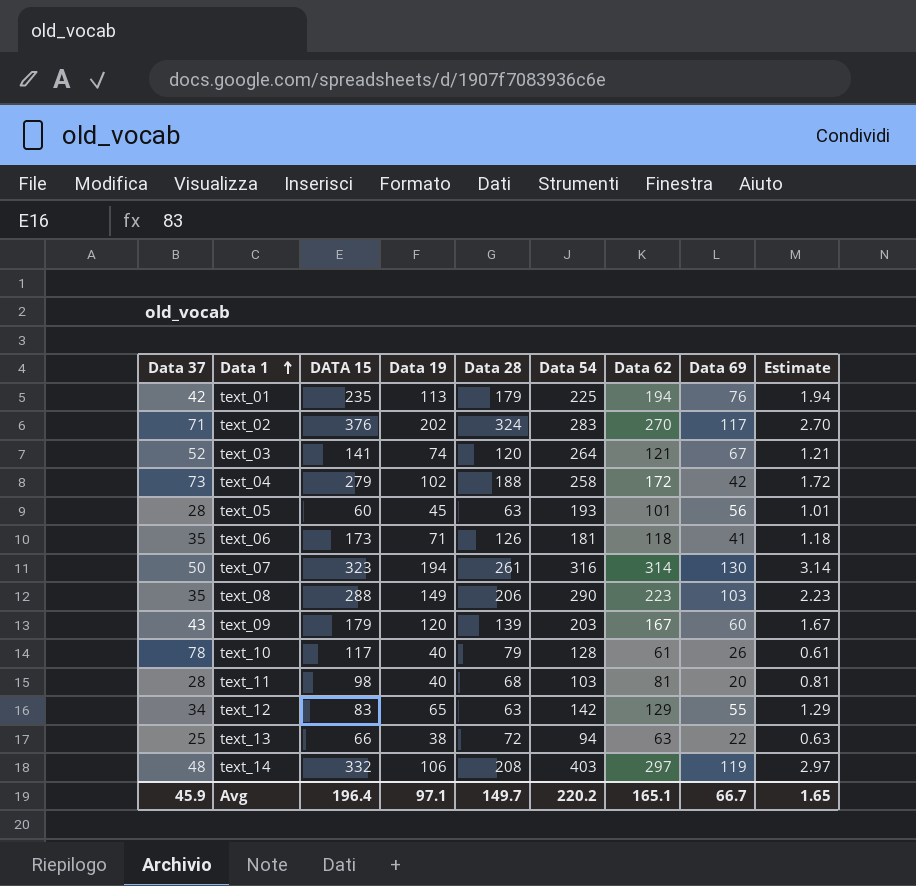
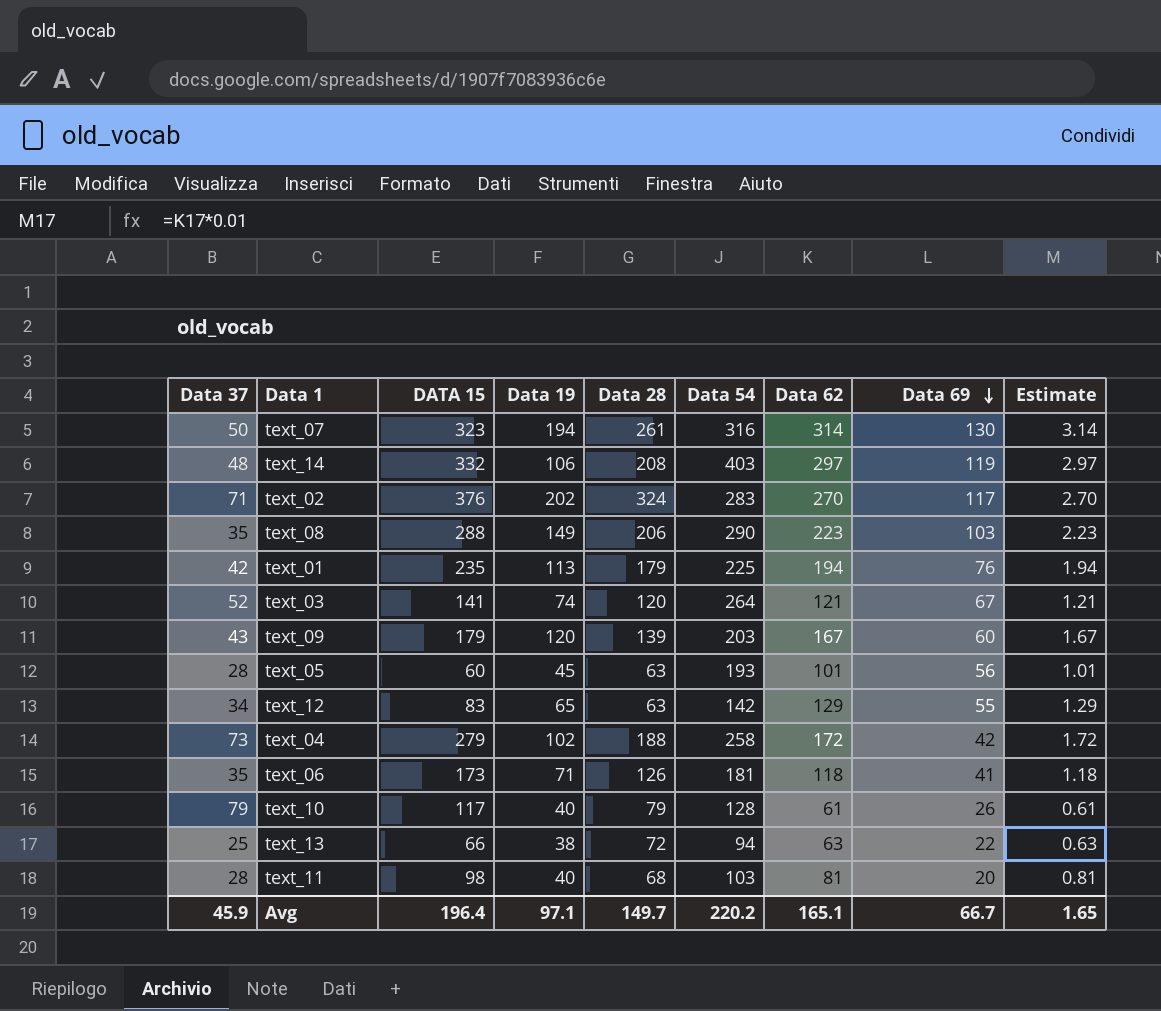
row order: Data 1 ascending -> Data 69 descending
text_10 | Data 37: 78 -> 79

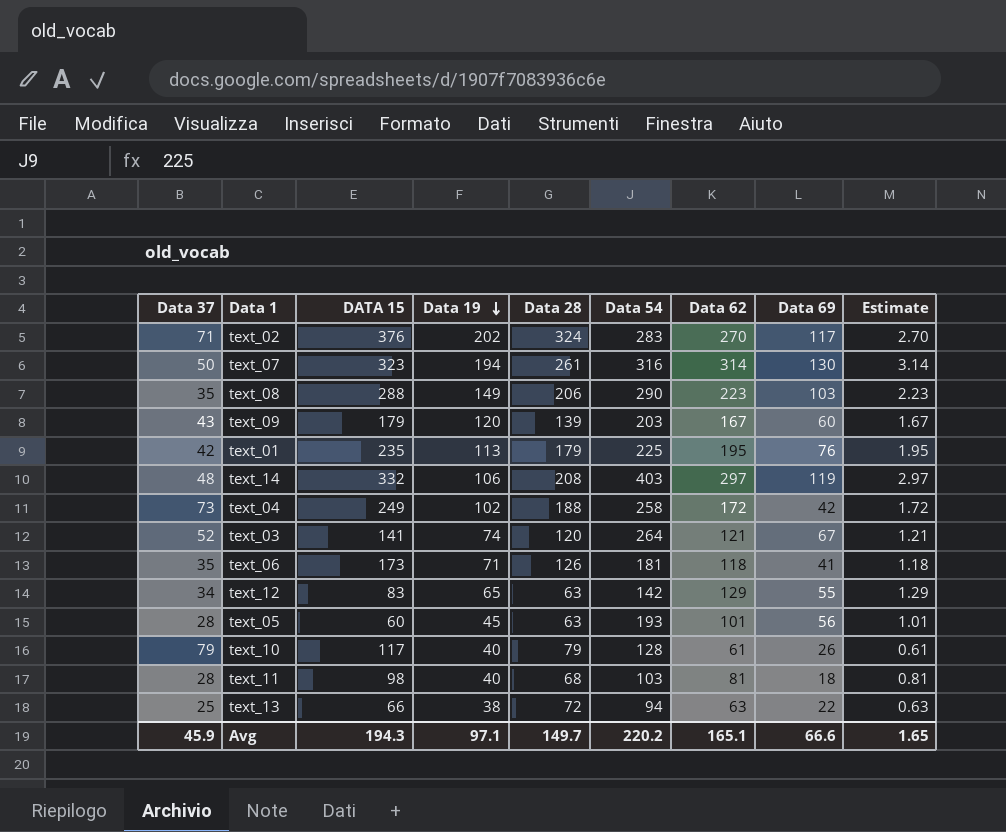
row order: Data 69 descending -> Data 19 descending
text_01 | Data 62: 194 -> 195
text_01 | Estimate: 1.94 -> 1.95
text_04 | DATA 15: 279 -> 249
text_11 | Data 69: 20 -> 18
Avg | DATA 15: 196.4 -> 194.3
Avg | Data 69: 66.7 -> 66.6

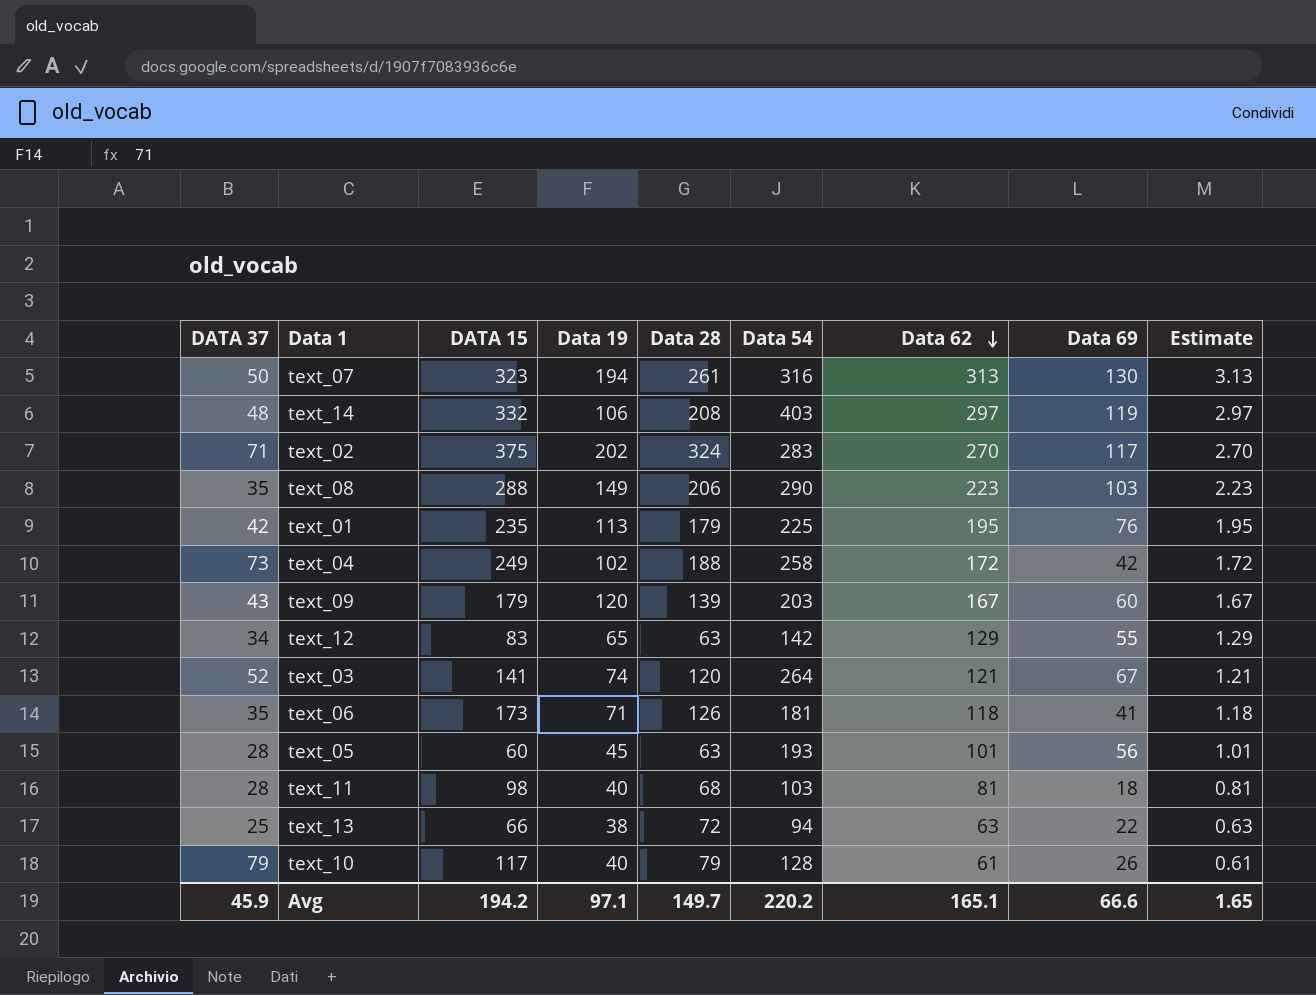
row order: Data 19 descending -> Data 62 descending
column name: Data 37 -> DATA 37
text_07 | Data 62: 314 -> 313
text_07 | Estimate: 3.14 -> 3.13
text_02 | DATA 15: 376 -> 375
Avg | DATA 15: 194.3 -> 194.2

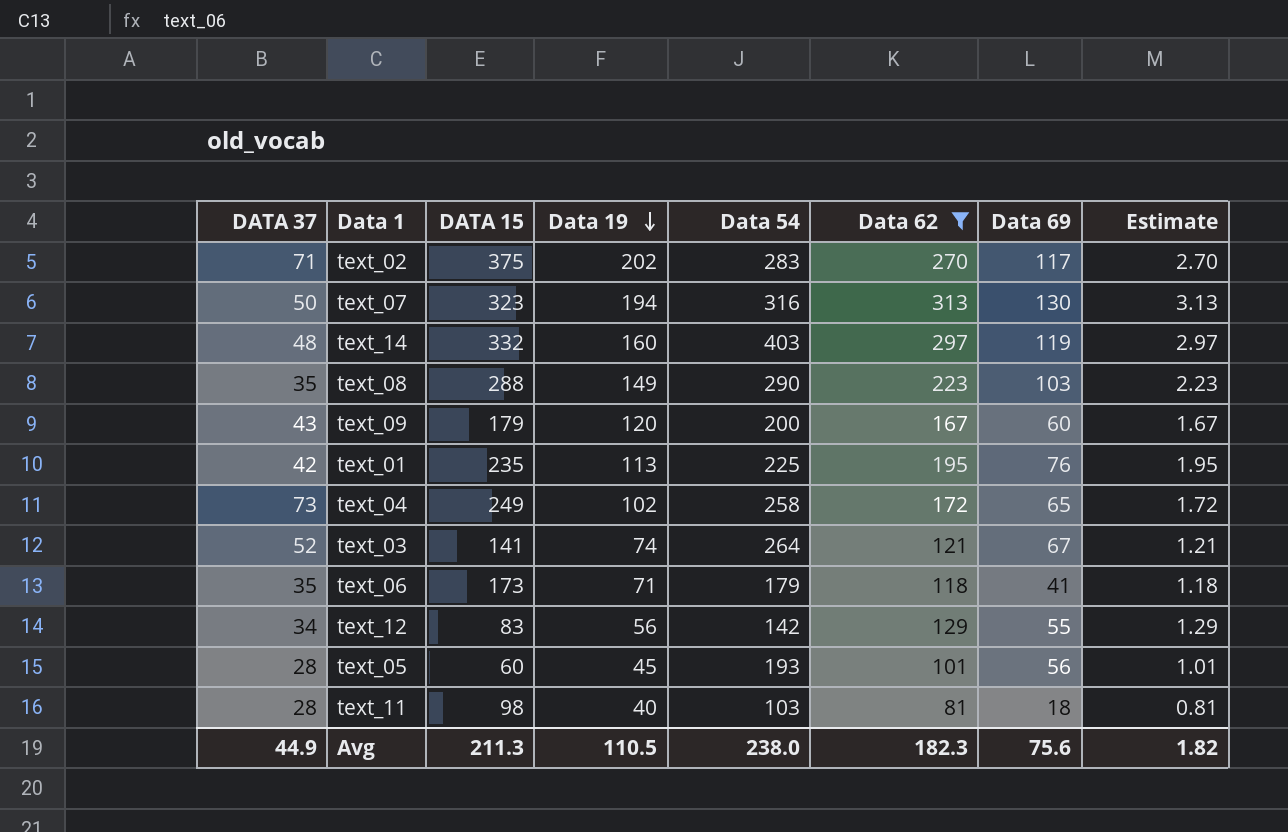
filter: none -> Data 62 >= 81
row order: Data 62 descending -> Data 19 descending
column Data 28 | position: 5 -> none
text_14 | Data 19: 106 -> 160
text_09 | Data 54: 203 -> 200
text_04 | Data 69: 42 -> 65
text_06 | Data 54: 181 -> 179
text_12 | Data 19: 65 -> 56
Avg | DATA 37: 45.9 -> 44.9
Avg | DATA 15: 194.2 -> 211.3
Avg | Data 19: 97.1 -> 110.5
Avg | Data 54: 220.2 -> 238.0
Avg | Data 62: 165.1 -> 182.3
Avg | Data 69: 66.6 -> 75.6
Avg | Estimate: 1.65 -> 1.82

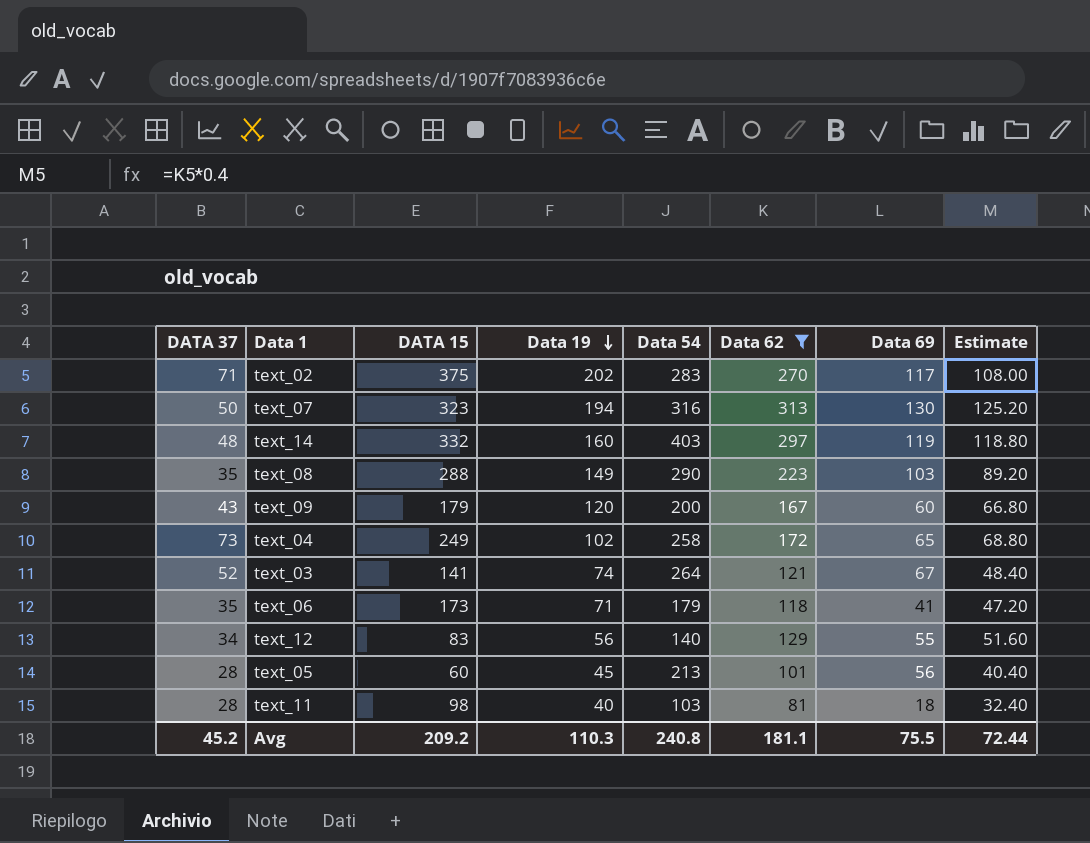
column Estimate | formula: [Data 62] * 0.01 -> [Data 62] * 0.4
row text_01: 42 | 235 | 113 | 225 | 195 | 76 | 1.95 -> none
text_12 | Data 54: 142 -> 140
text_05 | Data 54: 193 -> 213
Avg | DATA 37: 44.9 -> 45.2
Avg | DATA 15: 211.3 -> 209.2
Avg | Data 19: 110.5 -> 110.3
Avg | Data 54: 238.0 -> 240.8
Avg | Data 62: 182.3 -> 181.1
Avg | Data 69: 75.6 -> 75.5
Avg | Estimate: 1.82 -> 72.44

